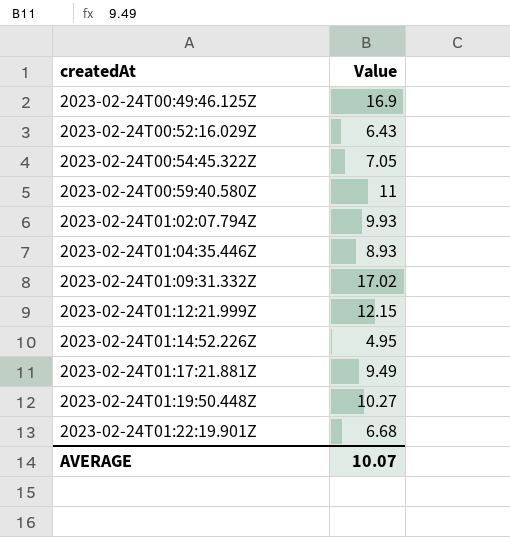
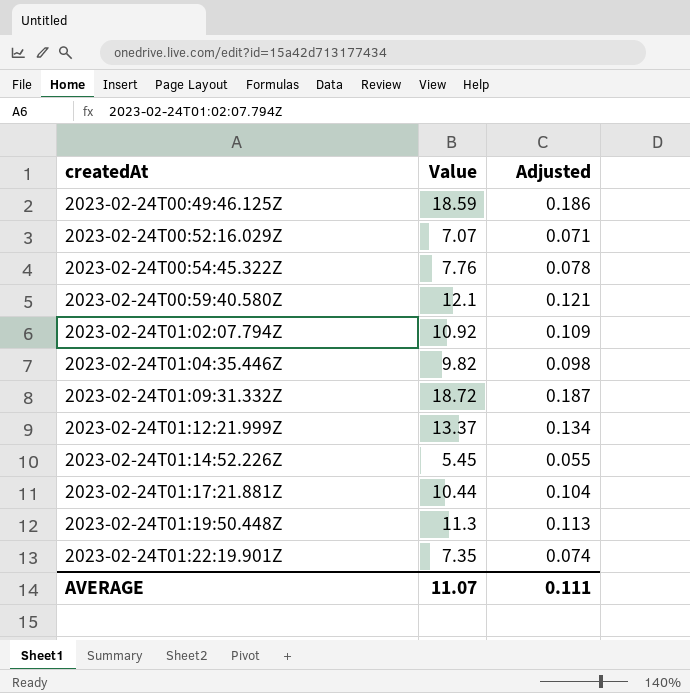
column Adjusted | formula: none -> [Value] * 0.01
2023-02-24T00:49:46.125Z | Value: 16.9 -> 18.59
2023-02-24T00:52:16.029Z | Value: 6.43 -> 7.07
2023-02-24T00:54:45.322Z | Value: 7.05 -> 7.76
2023-02-24T00:59:40.580Z | Value: 11 -> 12.1
2023-02-24T01:02:07.794Z | Value: 9.93 -> 10.92
2023-02-24T01:04:35.446Z | Value: 8.93 -> 9.82
2023-02-24T01:09:31.332Z | Value: 17.02 -> 18.72
2023-02-24T01:12:21.999Z | Value: 12.15 -> 13.37
2023-02-24T01:14:52.226Z | Value: 4.95 -> 5.45
2023-02-24T01:17:21.881Z | Value: 9.49 -> 10.44
2023-02-24T01:19:50.448Z | Value: 10.27 -> 11.3
2023-02-24T01:22:19.901Z | Value: 6.68 -> 7.35
AVERAGE | Value: 10.07 -> 11.07

